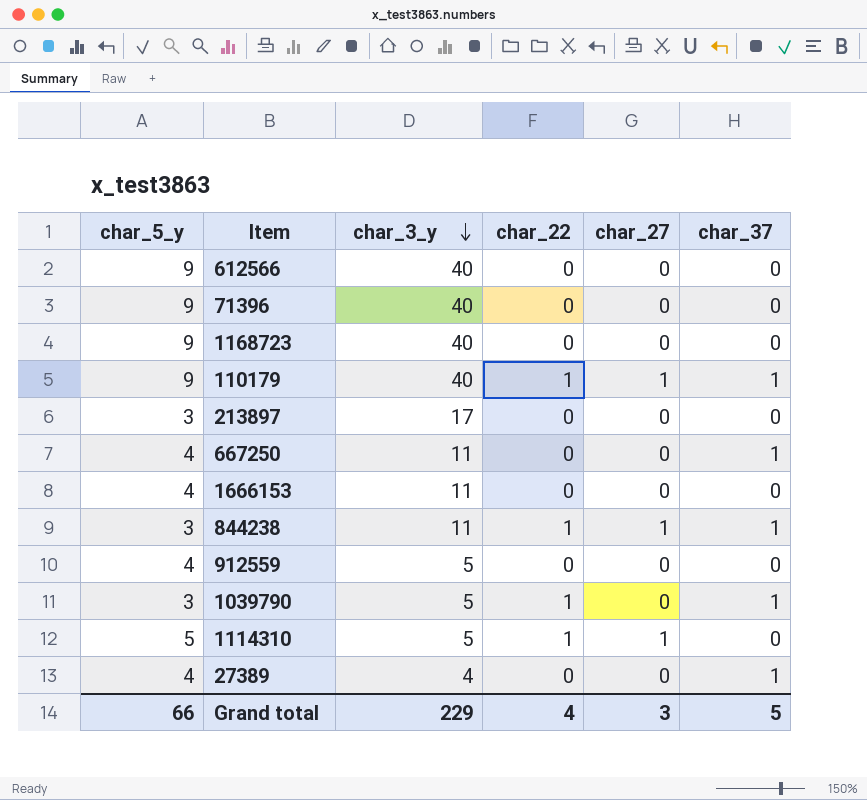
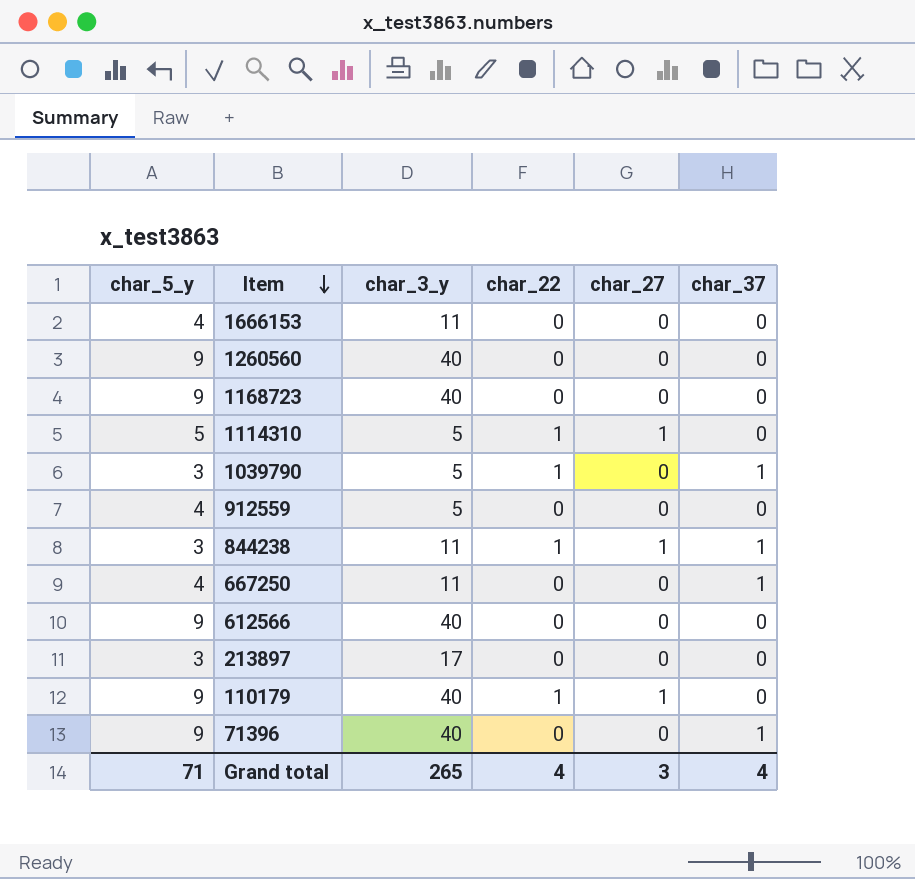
row order: char_3_y descending -> Item descending
row 27389: 4 | 4 | 0 | 0 | 1 -> none
row 1260560: none -> 9 | 40 | 0 | 0 | 0
110179 | char_37: 1 -> 0
71396 | char_37: 0 -> 1
Grand total | char_5_y: 66 -> 71
Grand total | char_3_y: 229 -> 265
Grand total | char_37: 5 -> 4

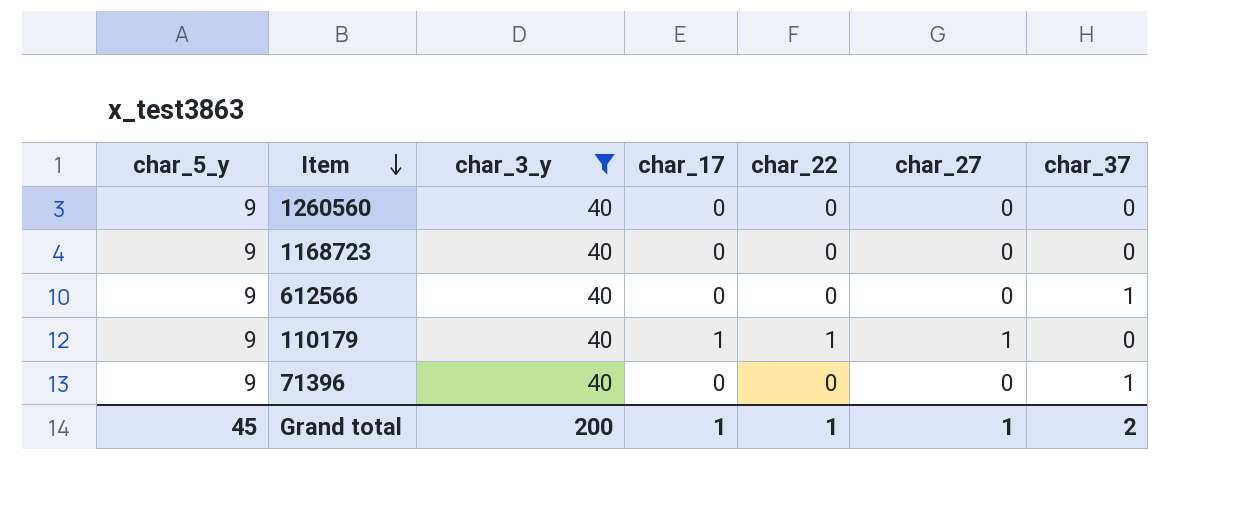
filter: none -> char_3_y = 40
column char_17 | position: none -> 4
612566 | char_37: 0 -> 1
Grand total | char_5_y: 71 -> 45
Grand total | char_3_y: 265 -> 200
Grand total | char_22: 4 -> 1
Grand total | char_27: 3 -> 1
Grand total | char_37: 4 -> 2

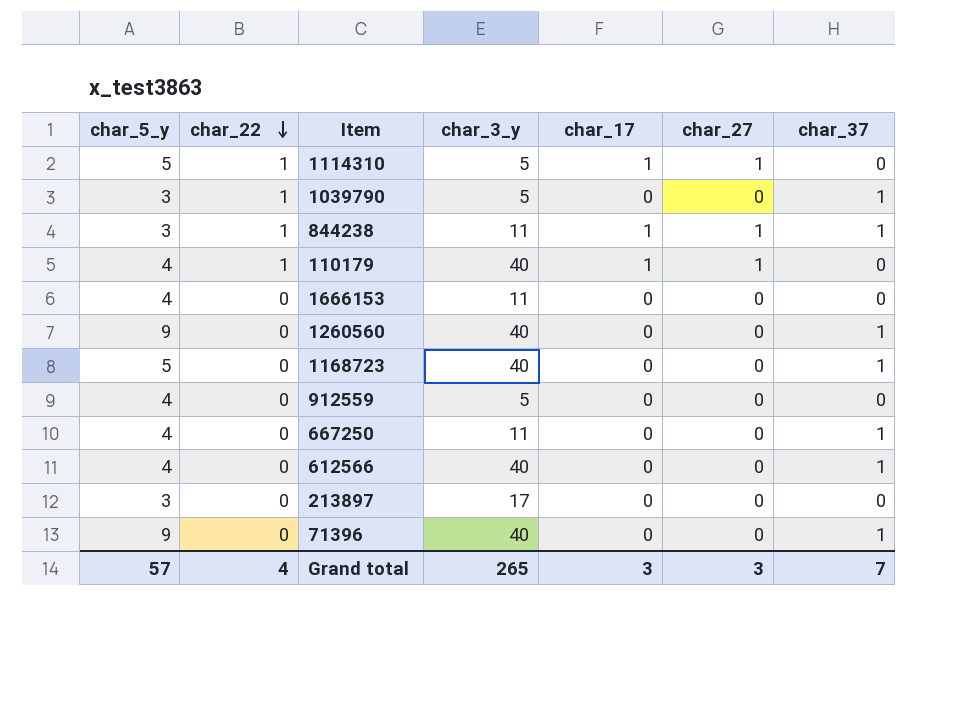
filter: char_3_y = 40 -> none
row order: Item descending -> char_22 descending
column char_22 | position: 5 -> 2
110179 | char_5_y: 9 -> 4
1260560 | char_37: 0 -> 1
1168723 | char_5_y: 9 -> 5
1168723 | char_37: 0 -> 1
612566 | char_5_y: 9 -> 4
Grand total | char_5_y: 45 -> 57
Grand total | char_22: 1 -> 4
Grand total | char_3_y: 200 -> 265
Grand total | char_17: 1 -> 3
Grand total | char_27: 1 -> 3
Grand total | char_37: 2 -> 7

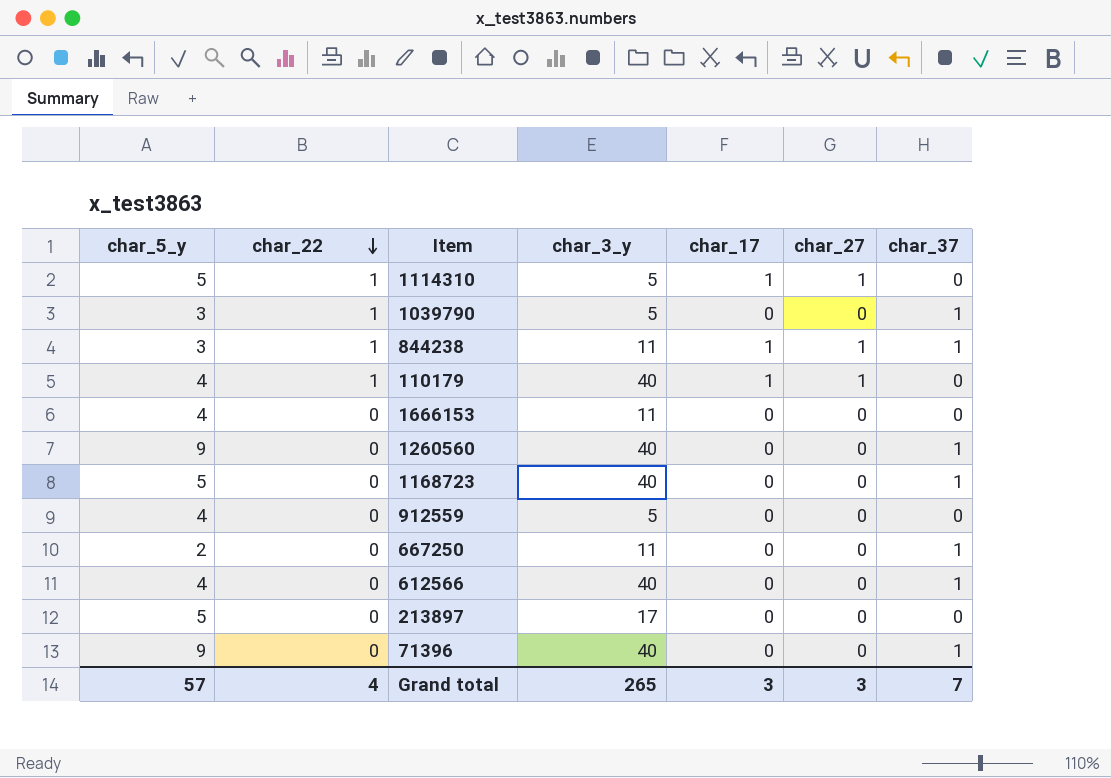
667250 | char_5_y: 4 -> 2
213897 | char_5_y: 3 -> 5

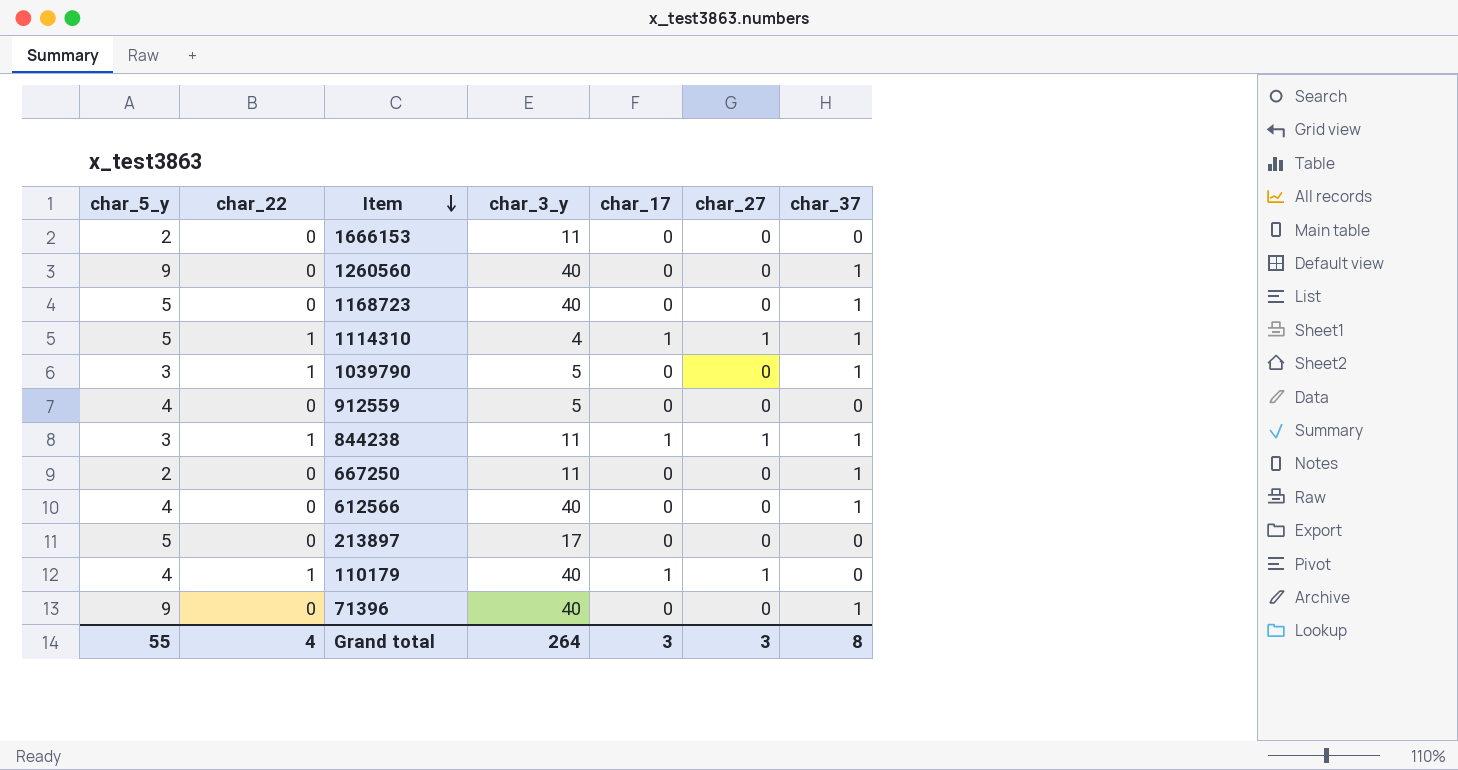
row order: char_22 descending -> Item descending
1666153 | char_5_y: 4 -> 2
1114310 | char_3_y: 5 -> 4
1114310 | char_37: 0 -> 1
Grand total | char_5_y: 57 -> 55
Grand total | char_3_y: 265 -> 264
Grand total | char_37: 7 -> 8

